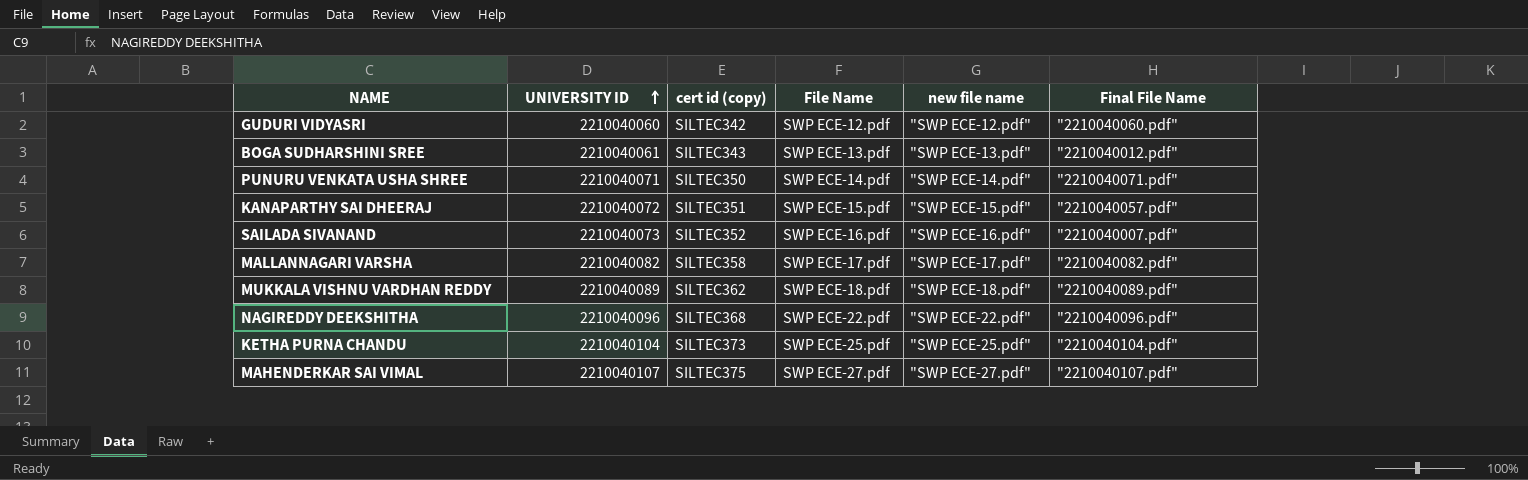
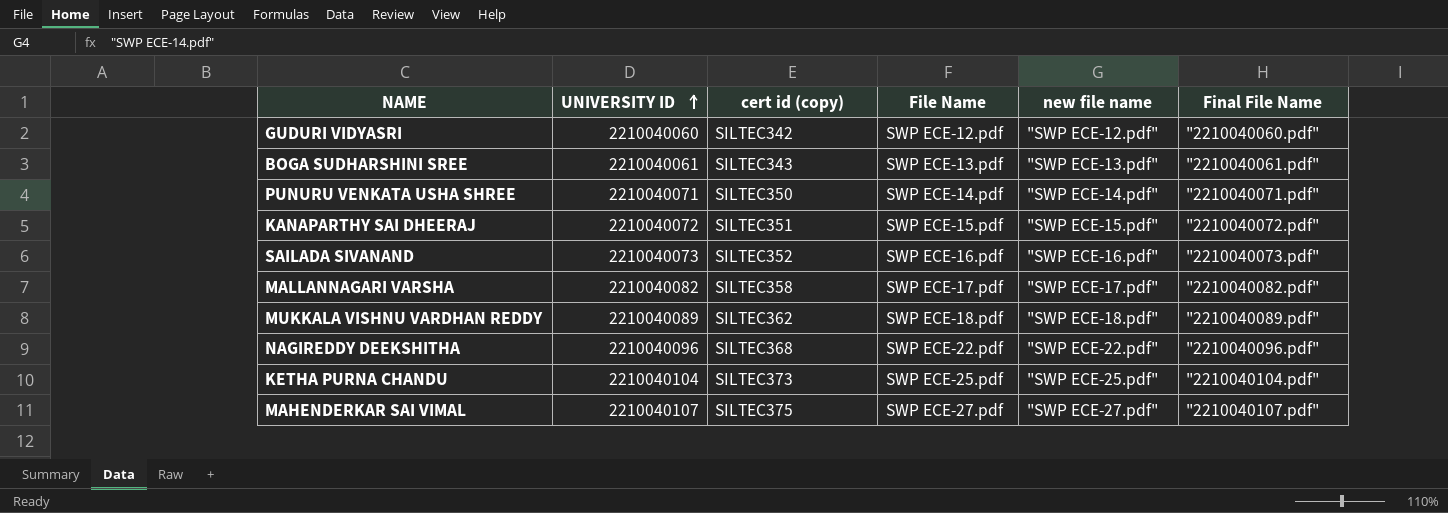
BOGA SUDHARSHINI SREE | Final File Name: "2210040012.pdf" -> "2210040061.pdf"
KANAPARTHY SAI DHEERAJ | Final File Name: "2210040057.pdf" -> "2210040072.pdf"
SAILADA SIVANAND | Final File Name: "2210040007.pdf" -> "2210040073.pdf"

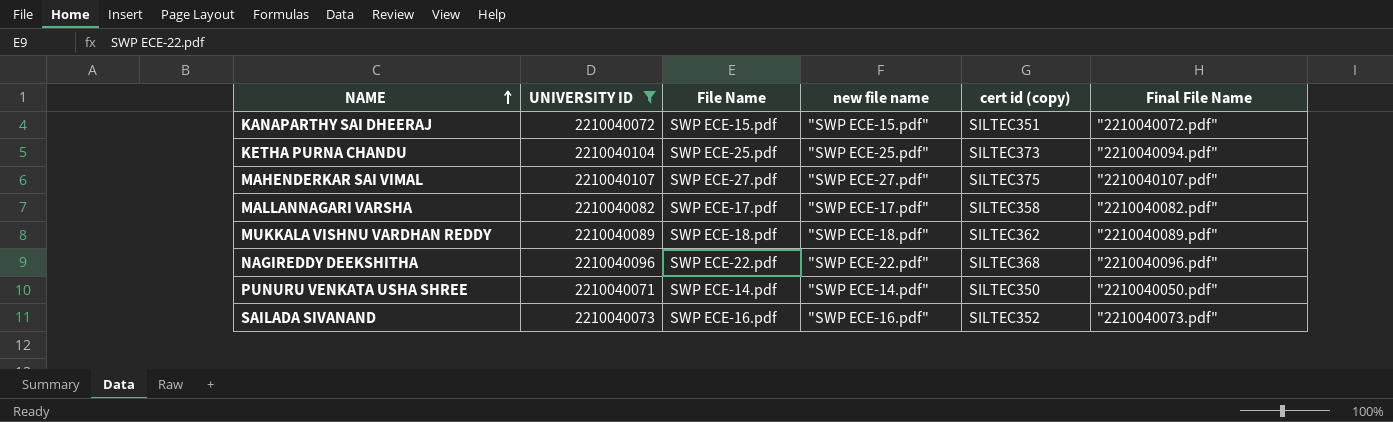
filter: none -> UNIVERSITY ID >= 2210040071
row order: UNIVERSITY ID ascending -> NAME ascending
column cert id (copy) | position: 3 -> 5
KETHA PURNA CHANDU | Final File Name: "2210040104.pdf" -> "2210040094.pdf"
PUNURU VENKATA USHA SHREE | Final File Name: "2210040071.pdf" -> "2210040050.pdf"

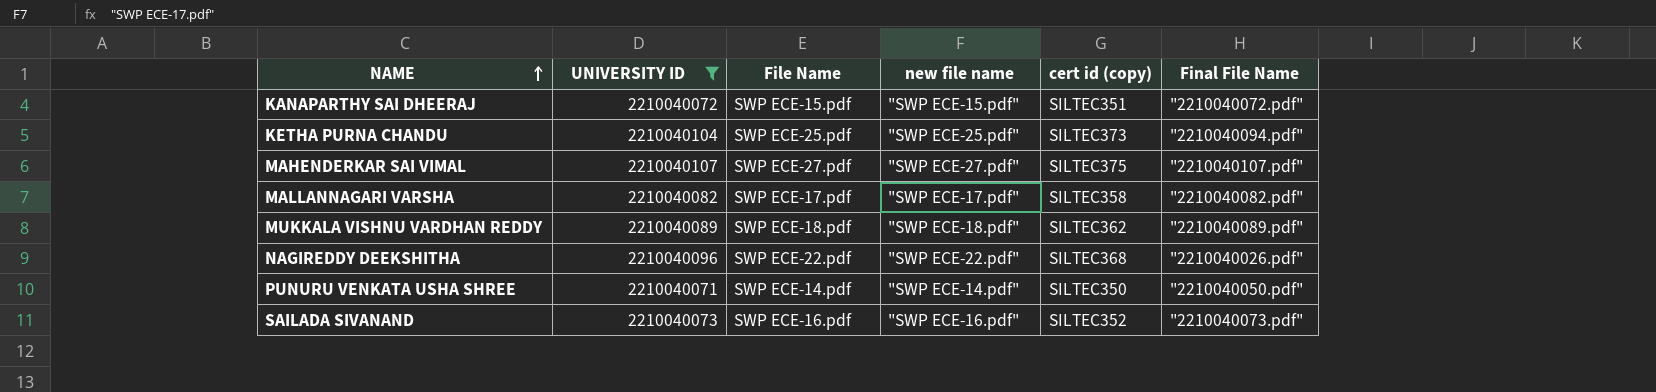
NAGIREDDY DEEKSHITHA | Final File Name: "2210040096.pdf" -> "2210040026.pdf"

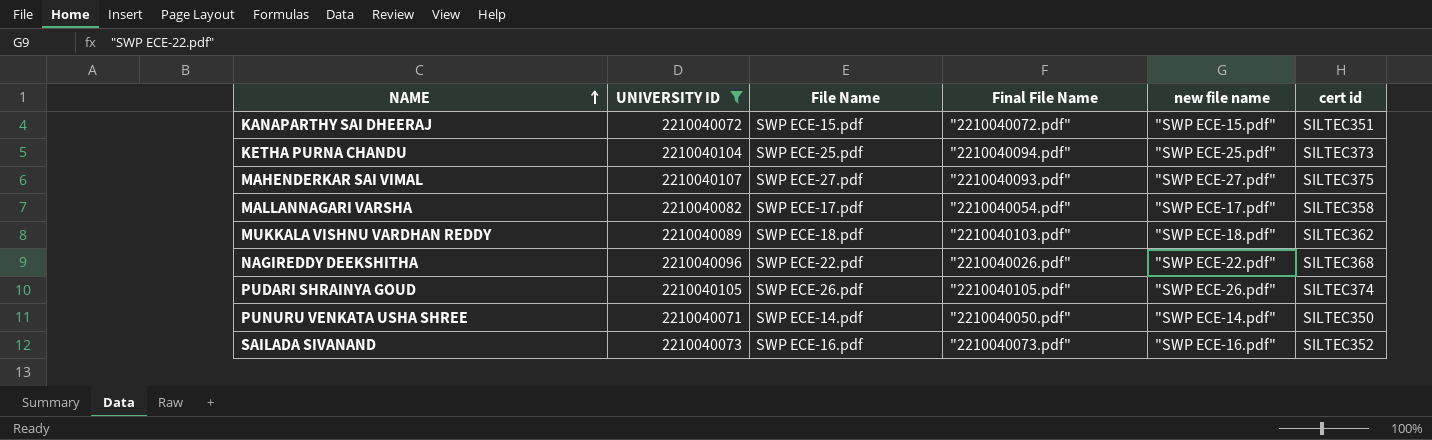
column Final File Name | position: 6 -> 4
column name: cert id (copy) -> cert id
MAHENDERKAR SAI VIMAL | Final File Name: "2210040107.pdf" -> "2210040093.pdf"
MALLANNAGARI VARSHA | Final File Name: "2210040082.pdf" -> "2210040054.pdf"
MUKKALA VISHNU VARDHAN REDDY | Final File Name: "2210040089.pdf" -> "2210040103.pdf"
row PUDARI SHRAINYA GOUD: none -> 2210040105 | SWP ECE-26.pdf | "2210040105.pdf" | "SWP ECE-26.pdf" | SILTEC374

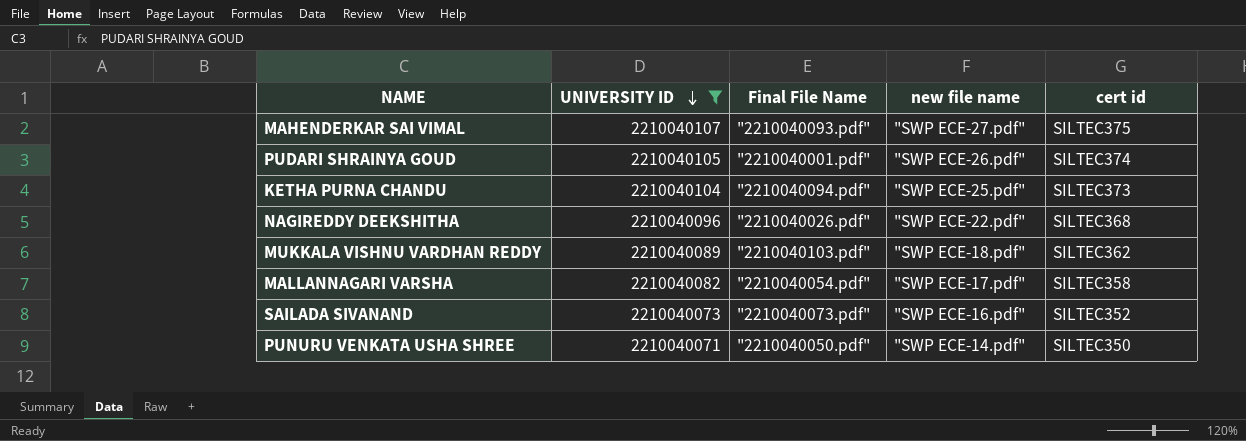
row order: NAME ascending -> UNIVERSITY ID descending
column File Name | position: 3 -> none
row KANAPARTHY SAI DHEERAJ: 2210040072 | SWP ECE-15.pdf | "2210040072.pdf" | "SWP ECE-15.pdf" | SILTEC351 -> none
PUDARI SHRAINYA GOUD | Final File Name: "2210040105.pdf" -> "2210040001.pdf"

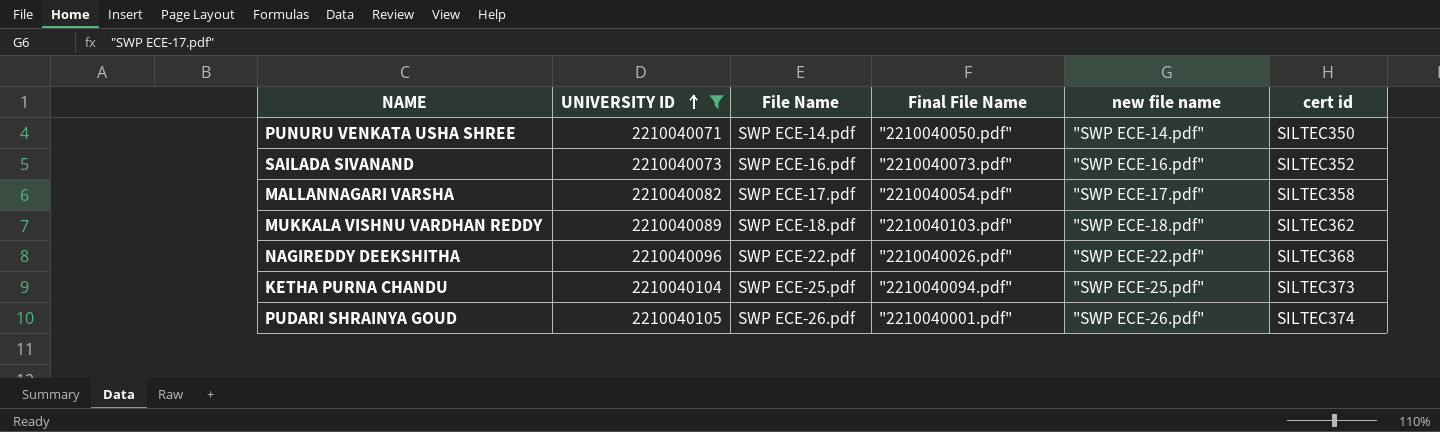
row order: UNIVERSITY ID descending -> UNIVERSITY ID ascending
column File Name | position: none -> 3
row MAHENDERKAR SAI VIMAL: 2210040107 | "2210040093.pdf" | "SWP ECE-27.pdf" | SILTEC375 -> none

